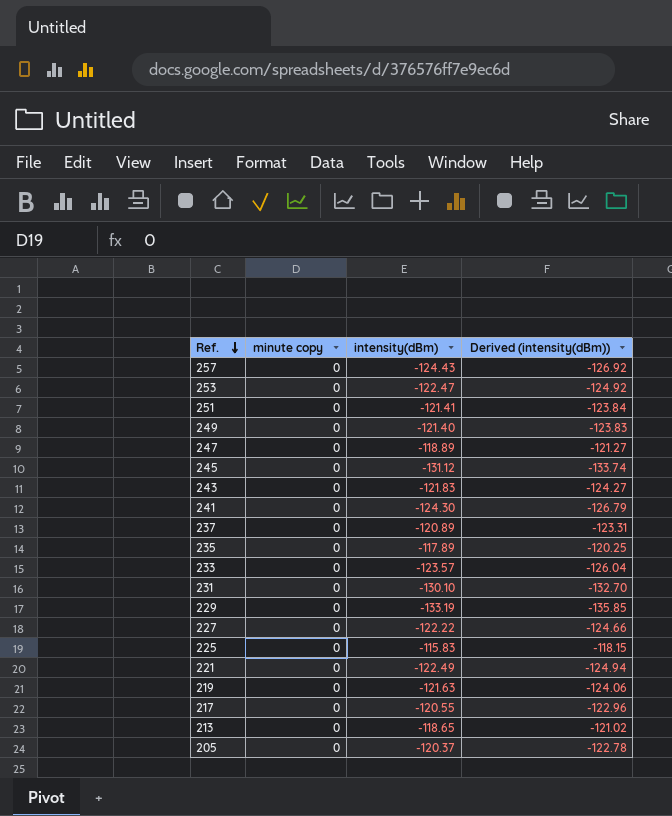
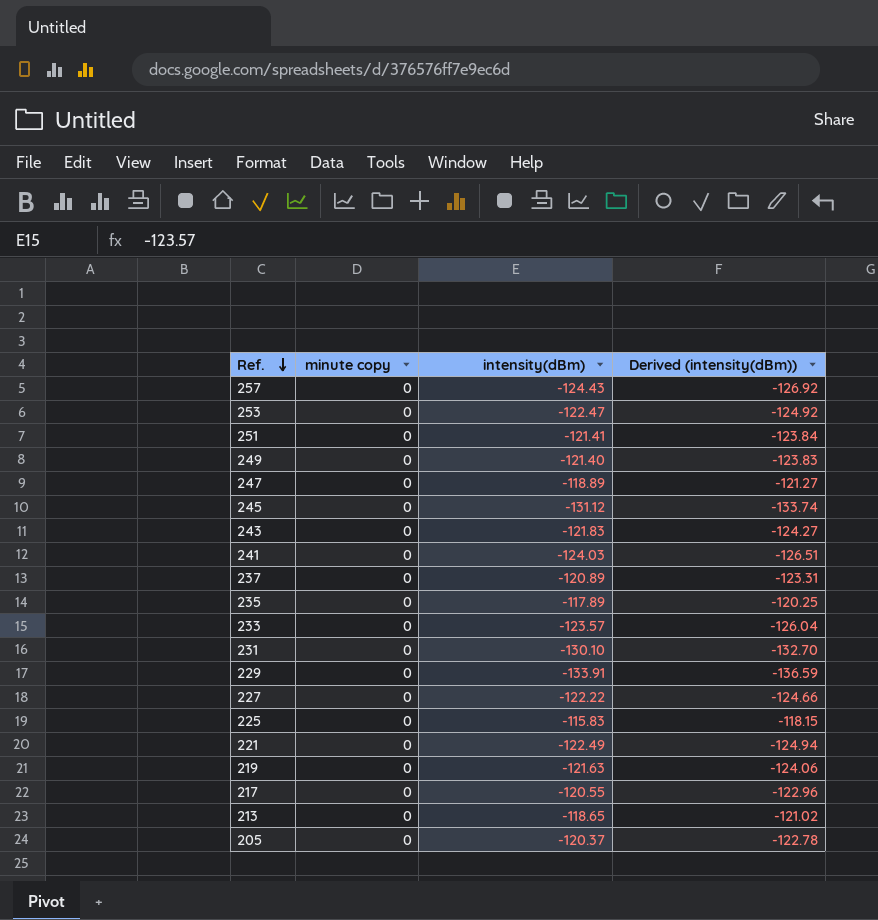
241 | intensity(dBm): -124.30 -> -124.03
241 | Derived (intensity(dBm)): -126.79 -> -126.51
229 | intensity(dBm): -133.19 -> -133.91
229 | Derived (intensity(dBm)): -135.85 -> -136.59

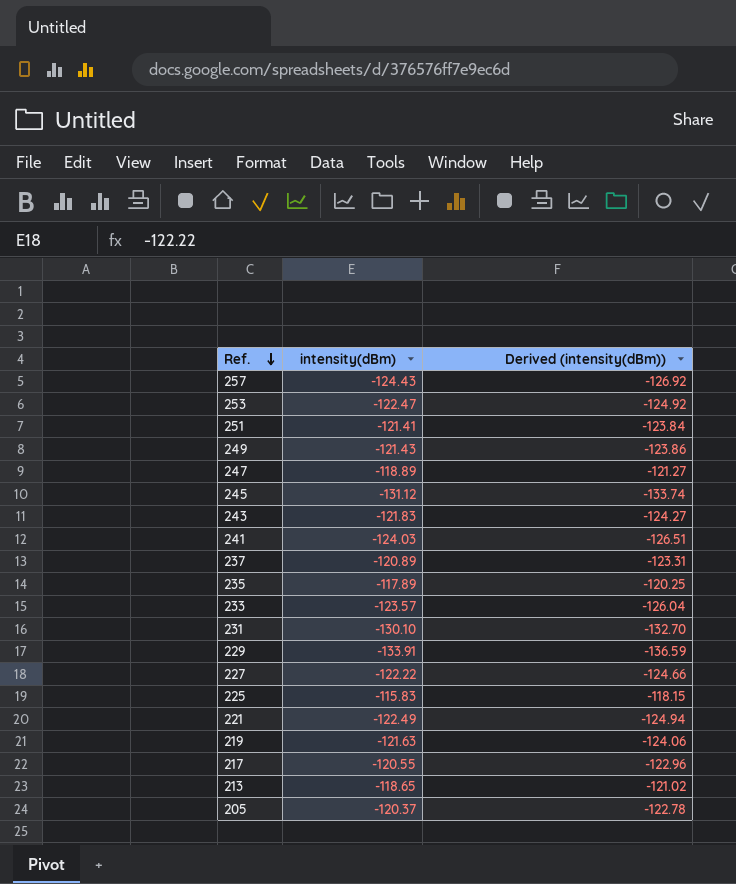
column minute copy | position: 2 -> none
249 | intensity(dBm): -121.40 -> -121.43
249 | Derived (intensity(dBm)): -123.83 -> -123.86

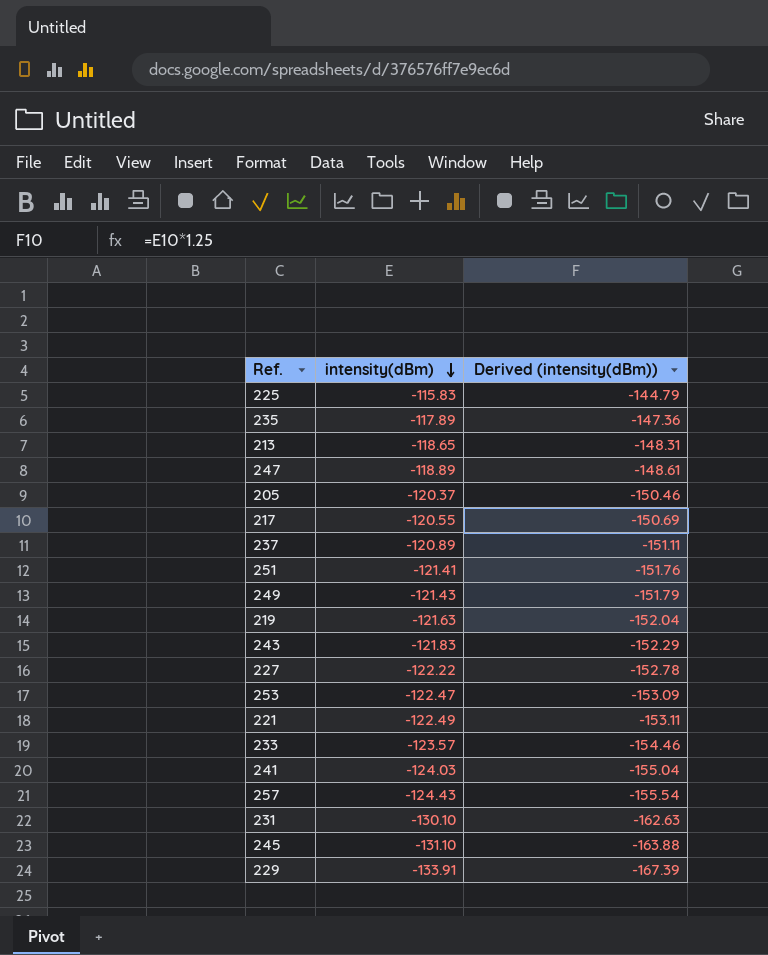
row order: Ref. descending -> intensity(dBm) descending
column Derived (intensity(dBm)) | formula: [intensity(dBm)] * 1.02 -> [intensity(dBm)] * 1.25
245 | intensity(dBm): -131.12 -> -131.10

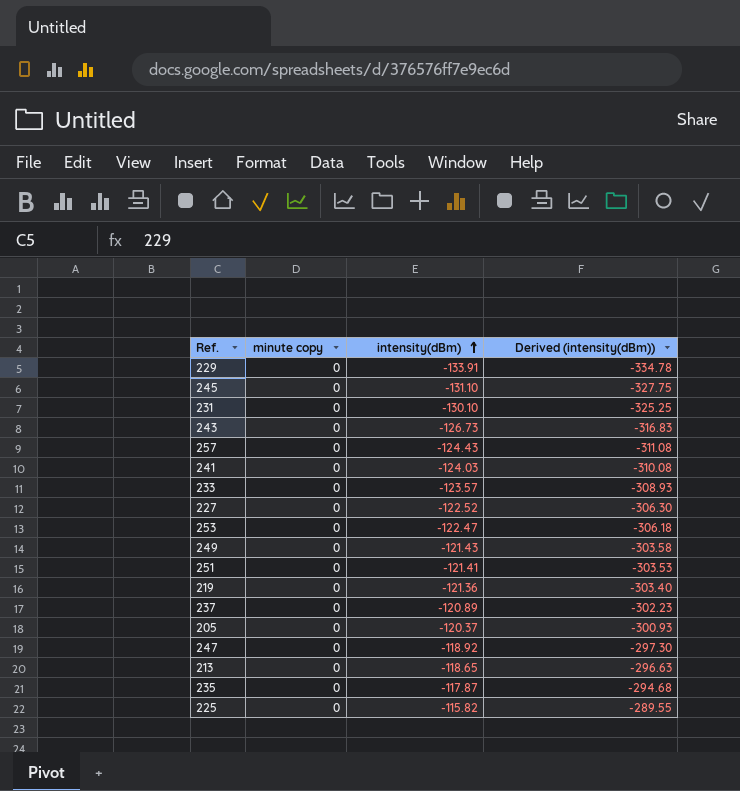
row order: intensity(dBm) descending -> intensity(dBm) ascending
column minute copy | position: none -> 2
column Derived (intensity(dBm)) | formula: [intensity(dBm)] * 1.25 -> [intensity(dBm)] * 2.5
row 217: -120.55 | -150.69 -> none
row 221: -122.49 | -153.11 -> none
243 | intensity(dBm): -121.83 -> -126.73
227 | intensity(dBm): -122.22 -> -122.52
219 | intensity(dBm): -121.63 -> -121.36
247 | intensity(dBm): -118.89 -> -118.92
235 | intensity(dBm): -117.89 -> -117.87
225 | intensity(dBm): -115.83 -> -115.82

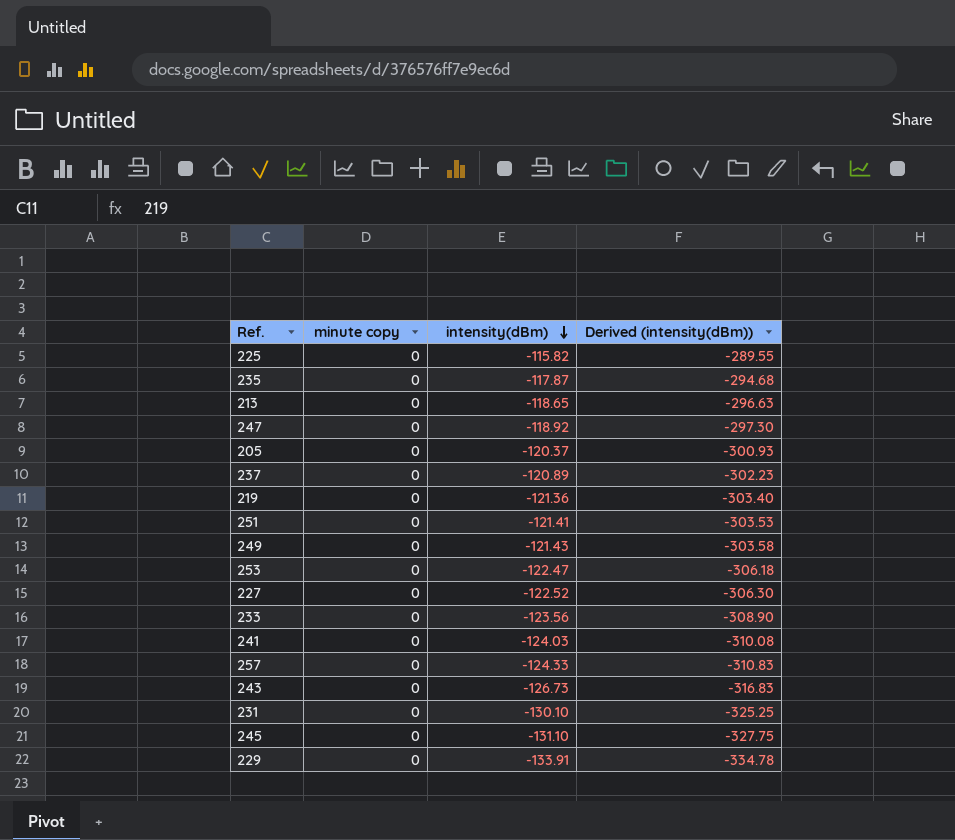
row order: intensity(dBm) ascending -> intensity(dBm) descending
233 | intensity(dBm): -123.57 -> -123.56
233 | Derived (intensity(dBm)): -308.93 -> -308.90
257 | intensity(dBm): -124.43 -> -124.33
257 | Derived (intensity(dBm)): -311.08 -> -310.83

